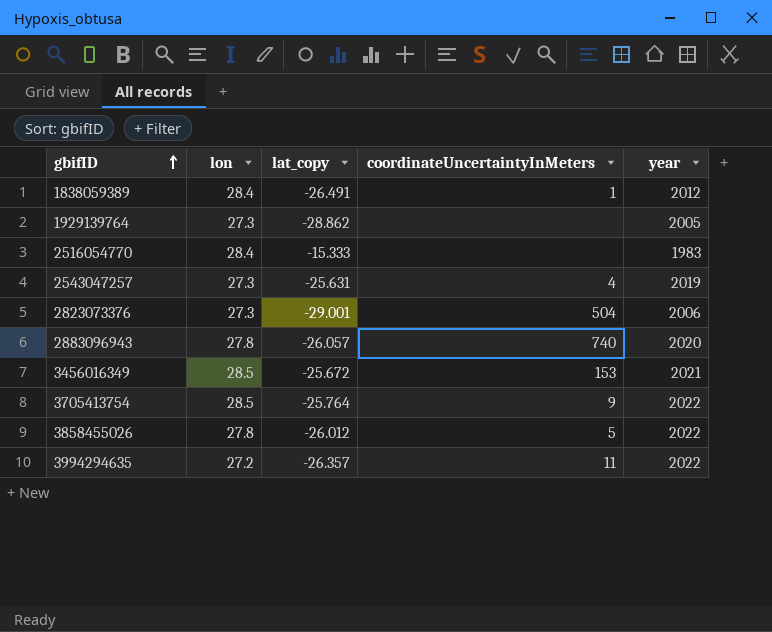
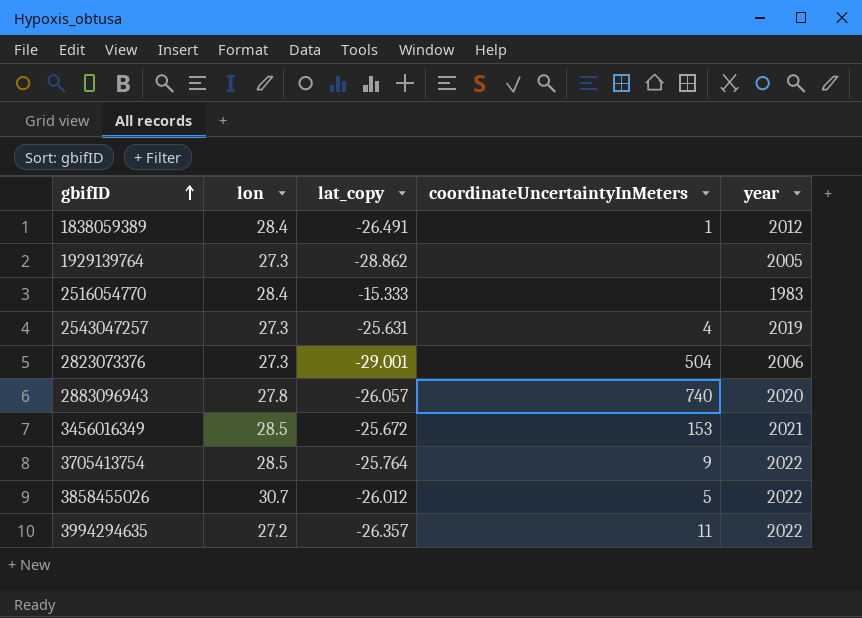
3858455026 | lon: 27.8 -> 30.7

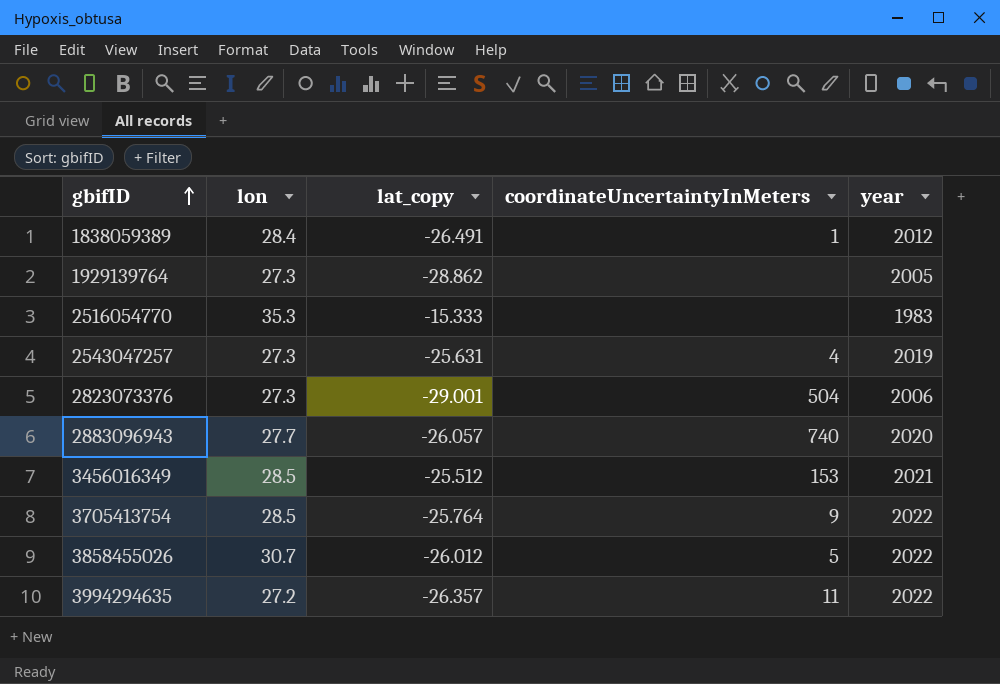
2516054770 | lon: 28.4 -> 35.3
2883096943 | lon: 27.8 -> 27.7
3456016349 | lat_copy: -25.672 -> -25.512

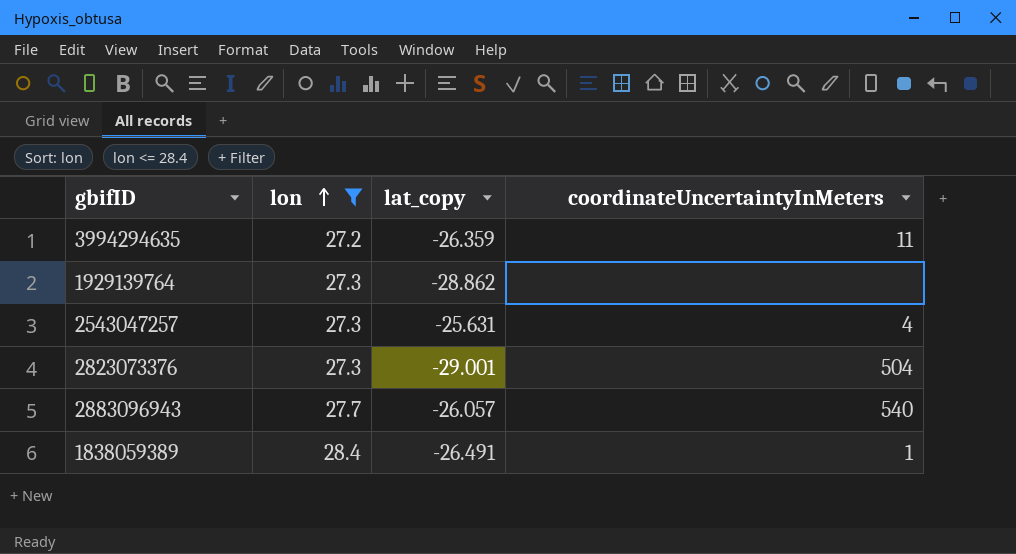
filter: none -> lon <= 28.4
row order: gbifID ascending -> lon ascending
column year | position: 5 -> none
3994294635 | lat_copy: -26.357 -> -26.359
2883096943 | coordinateUncertaintyInMeters: 740 -> 540

